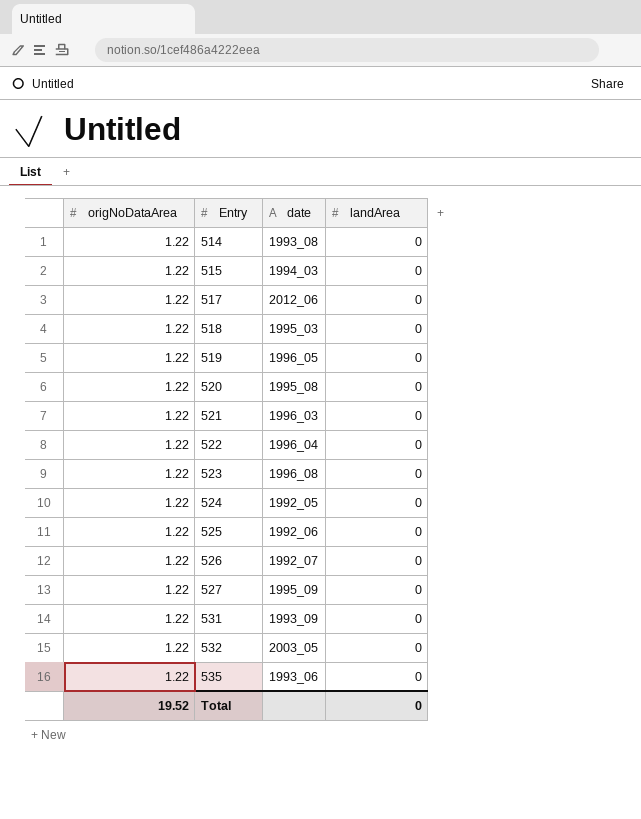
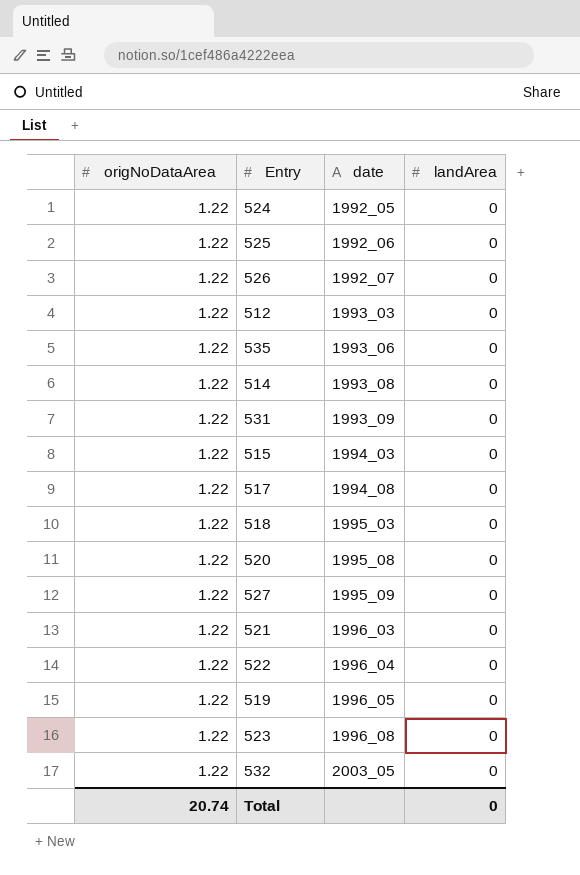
row order: Entry ascending -> date ascending
row 512: none -> 1.22 | 1993_03 | 0
517 | date: 2012_06 -> 1994_08
Total | origNoDataArea: 19.52 -> 20.74

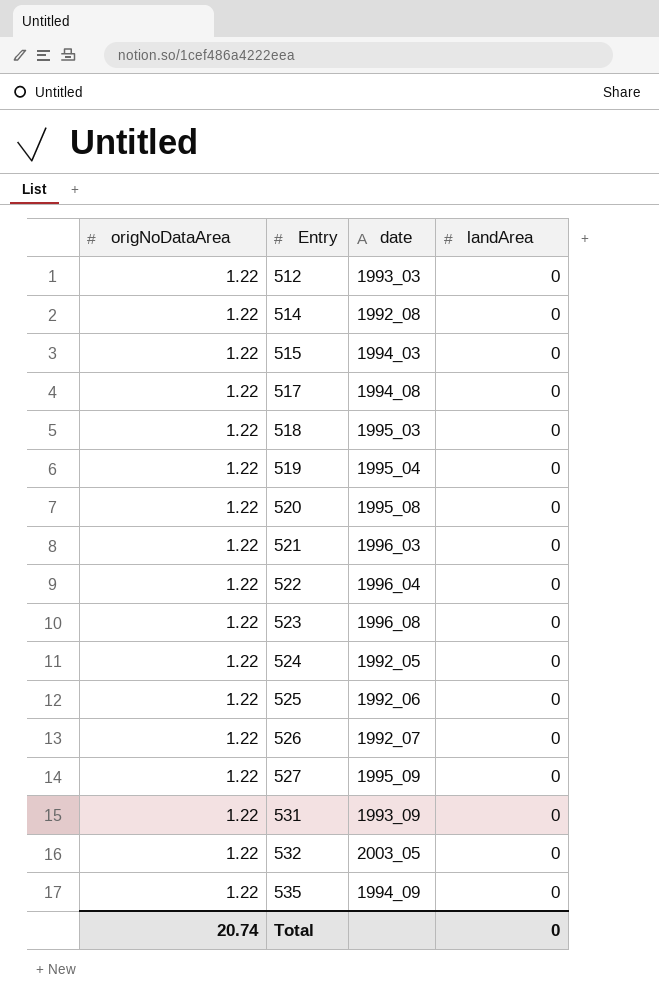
row order: date ascending -> Entry ascending
514 | date: 1993_08 -> 1992_08
519 | date: 1996_05 -> 1995_04
535 | date: 1993_06 -> 1994_09

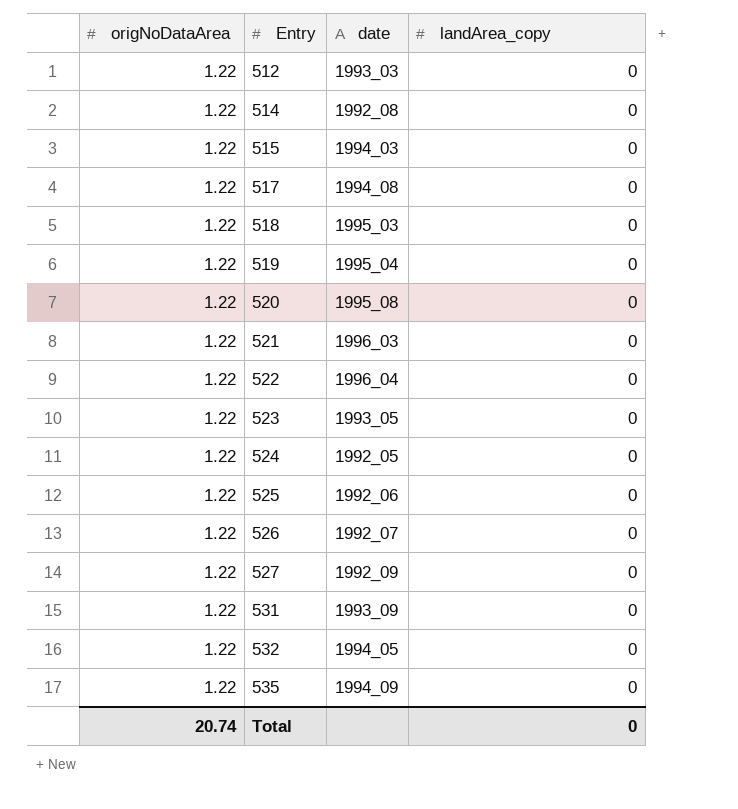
column name: landArea -> landArea_copy
523 | date: 1996_08 -> 1993_05
527 | date: 1995_09 -> 1992_09
532 | date: 2003_05 -> 1994_05

